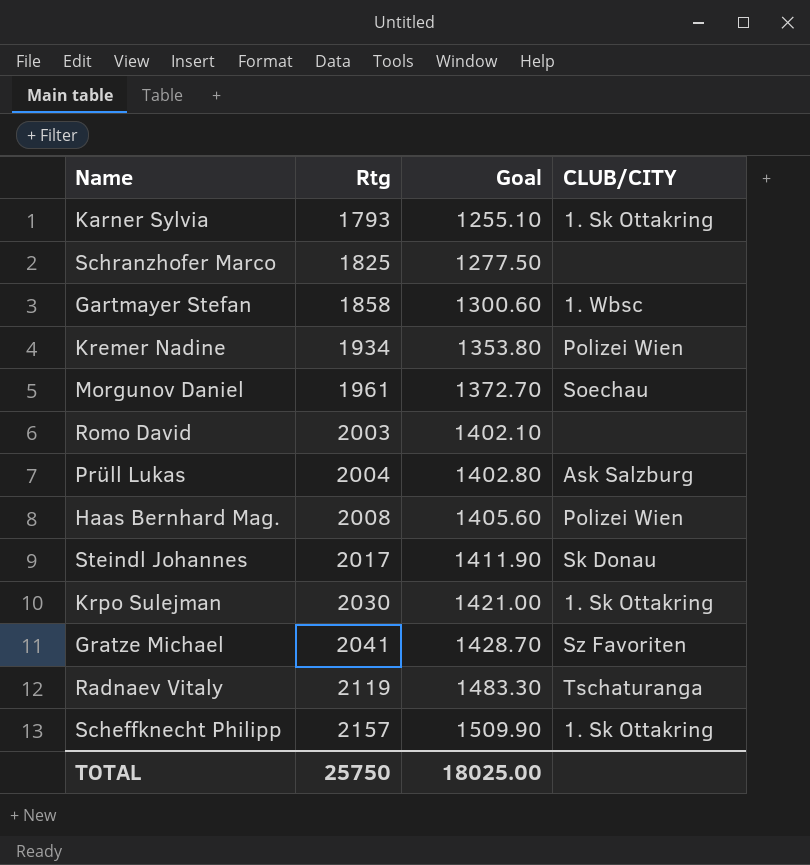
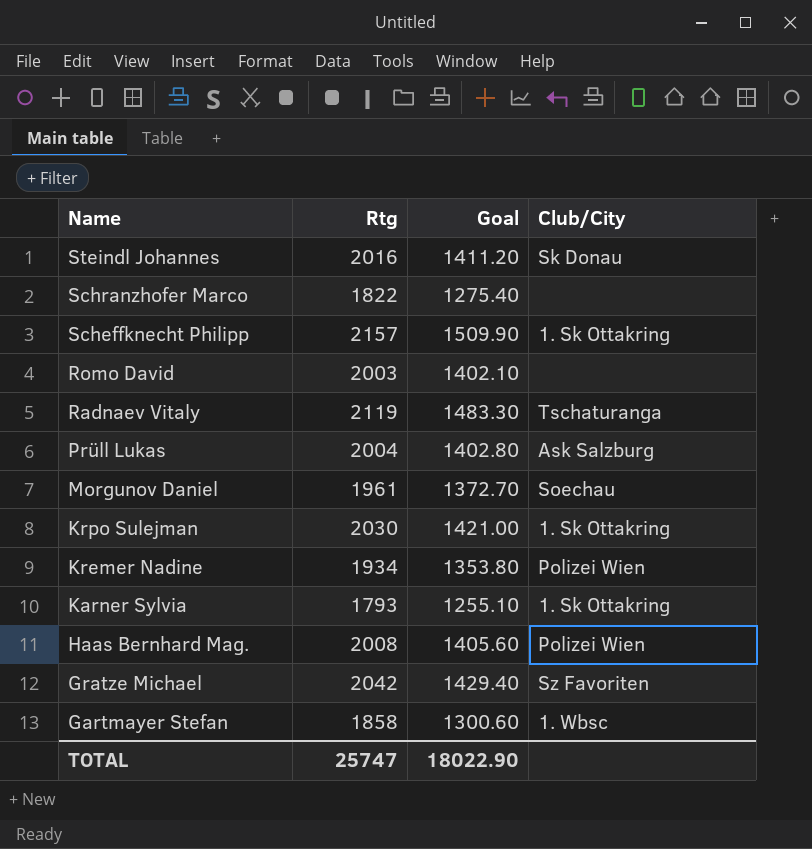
row order: Rtg ascending -> Name descending
column name: CLUB/CITY -> Club/City
Steindl Johannes | Rtg: 2017 -> 2016
Steindl Johannes | Goal: 1411.90 -> 1411.20
Schranzhofer Marco | Rtg: 1825 -> 1822
Schranzhofer Marco | Goal: 1277.50 -> 1275.40
Gratze Michael | Rtg: 2041 -> 2042
Gratze Michael | Goal: 1428.70 -> 1429.40
TOTAL | Rtg: 25750 -> 25747
TOTAL | Goal: 18025.00 -> 18022.90

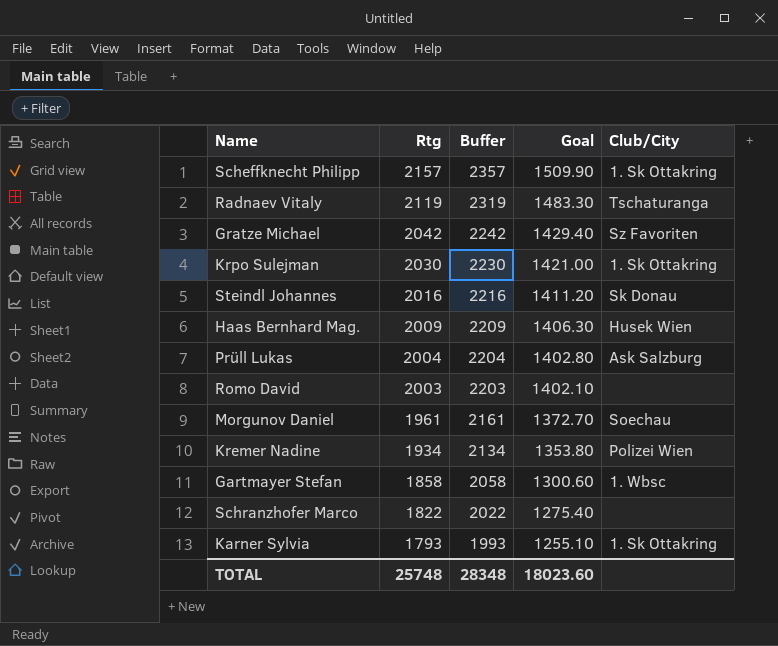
row order: Name descending -> Rtg descending
column Buffer | formula: none -> [Rtg] + 200
Haas Bernhard Mag. | Rtg: 2008 -> 2009
Haas Bernhard Mag. | Goal: 1405.60 -> 1406.30
Haas Bernhard Mag. | Club/City: Polizei Wien -> Husek Wien
TOTAL | Rtg: 25747 -> 25748
TOTAL | Goal: 18022.90 -> 18023.60

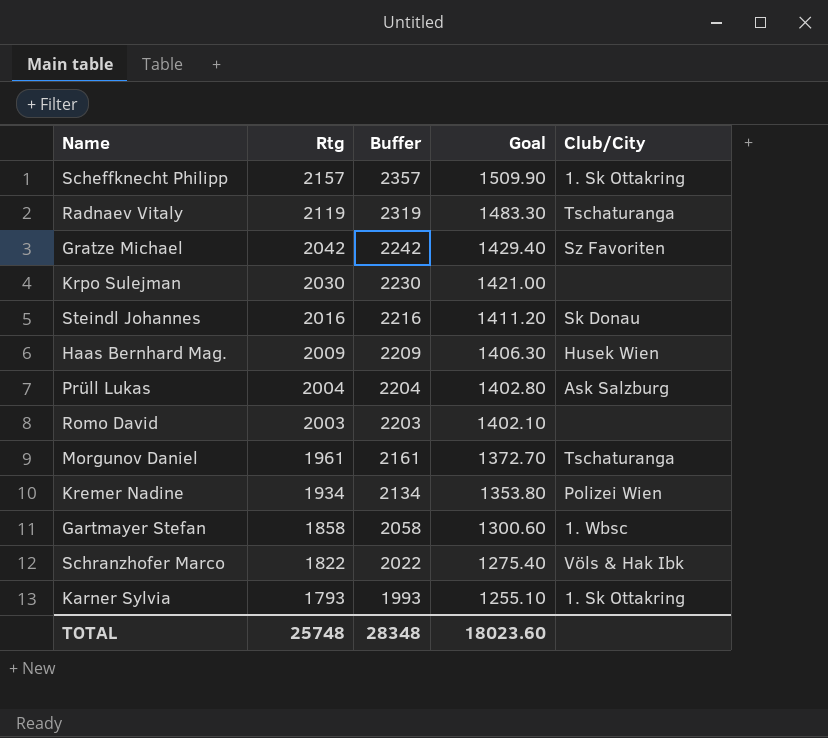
Krpo Sulejman | Club/City: 1. Sk Ottakring -> none
Morgunov Daniel | Club/City: Soechau -> Tschaturanga
Schranzhofer Marco | Club/City: none -> Völs & Hak Ibk

